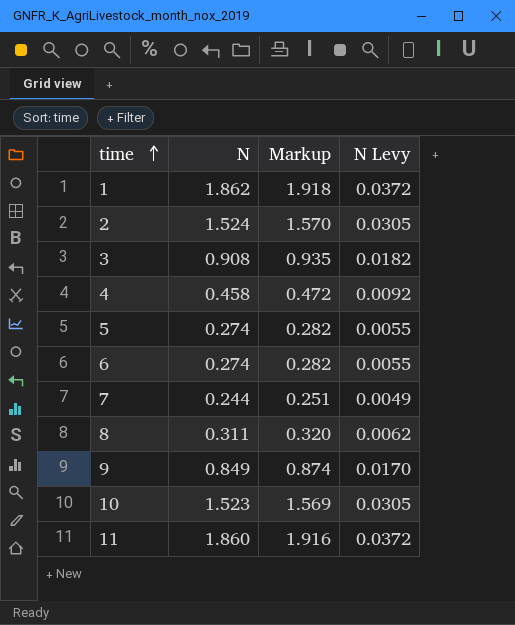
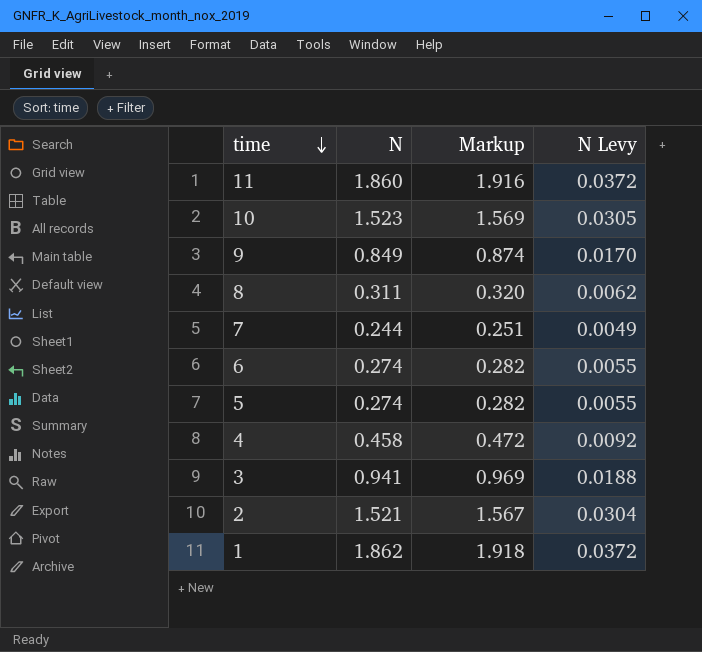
row order: time ascending -> time descending
3 | N: 0.908 -> 0.941
3 | Markup: 0.935 -> 0.969
3 | N Levy: 0.0182 -> 0.0188
2 | N: 1.524 -> 1.521
2 | Markup: 1.570 -> 1.567
2 | N Levy: 0.0305 -> 0.0304

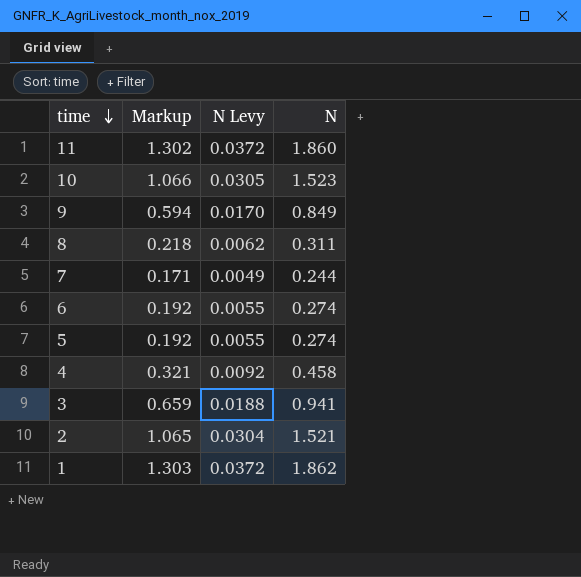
column Markup | formula: [N] * 1.03 -> [N] * 0.7
column N | position: 2 -> 4

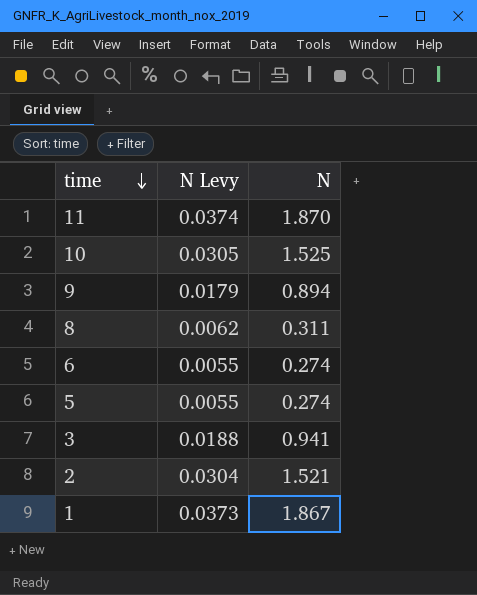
column Markup | formula: [N] * 0.7 -> none
row 7: 0.171 | 0.0049 | 0.244 -> none
row 4: 0.321 | 0.0092 | 0.458 -> none
11 | N Levy: 0.0372 -> 0.0374
11 | N: 1.860 -> 1.870
10 | N: 1.523 -> 1.525
9 | N Levy: 0.0170 -> 0.0179
9 | N: 0.849 -> 0.894
1 | N Levy: 0.0372 -> 0.0373
1 | N: 1.862 -> 1.867

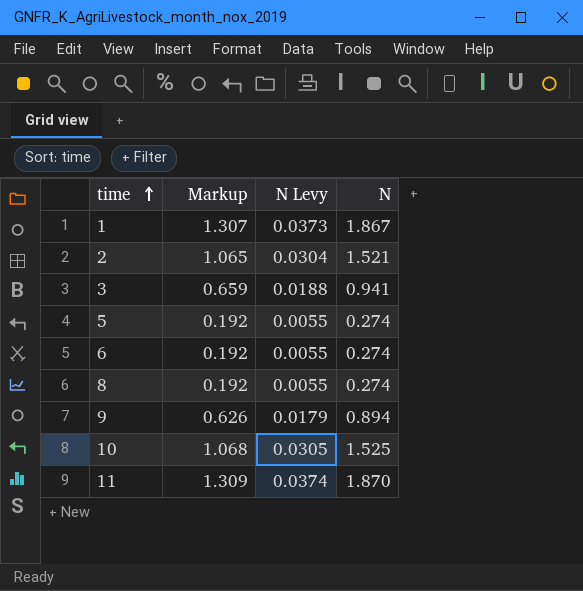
row order: time descending -> time ascending
column Markup | formula: none -> [N] * 0.7
8 | N Levy: 0.0062 -> 0.0055
8 | N: 0.311 -> 0.274

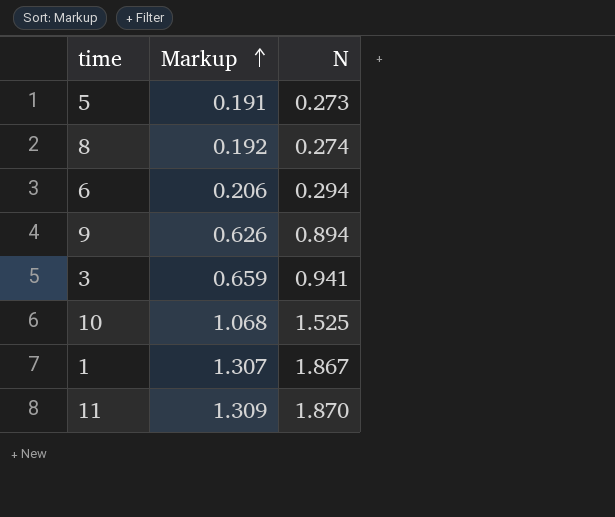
row order: time ascending -> Markup ascending
column N Levy | formula: [N] * 0.02 -> none
row 2: 1.065 | 0.0304 | 1.521 -> none
5 | Markup: 0.192 -> 0.191
5 | N: 0.274 -> 0.273
6 | Markup: 0.192 -> 0.206
6 | N: 0.274 -> 0.294

